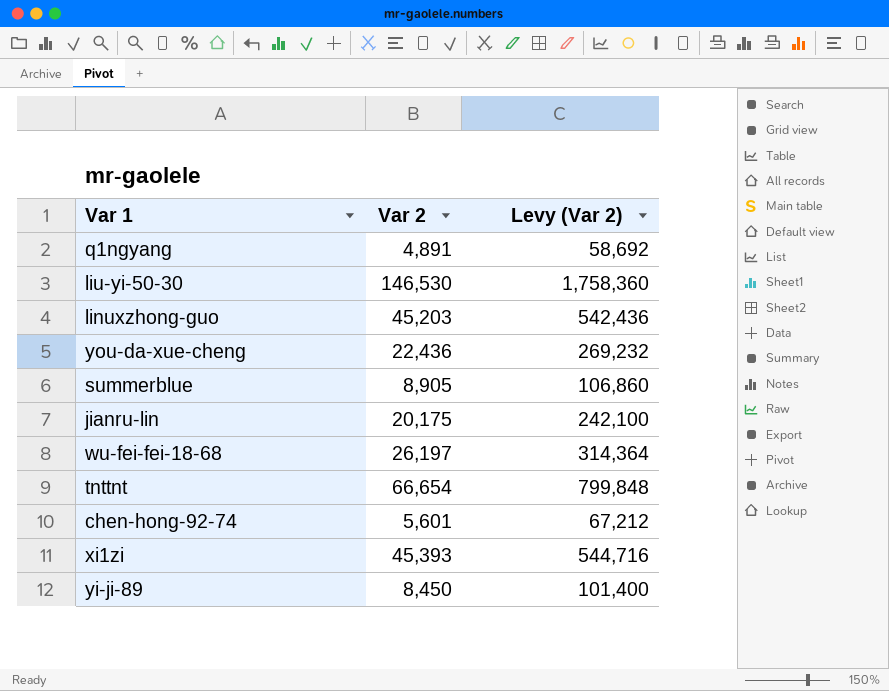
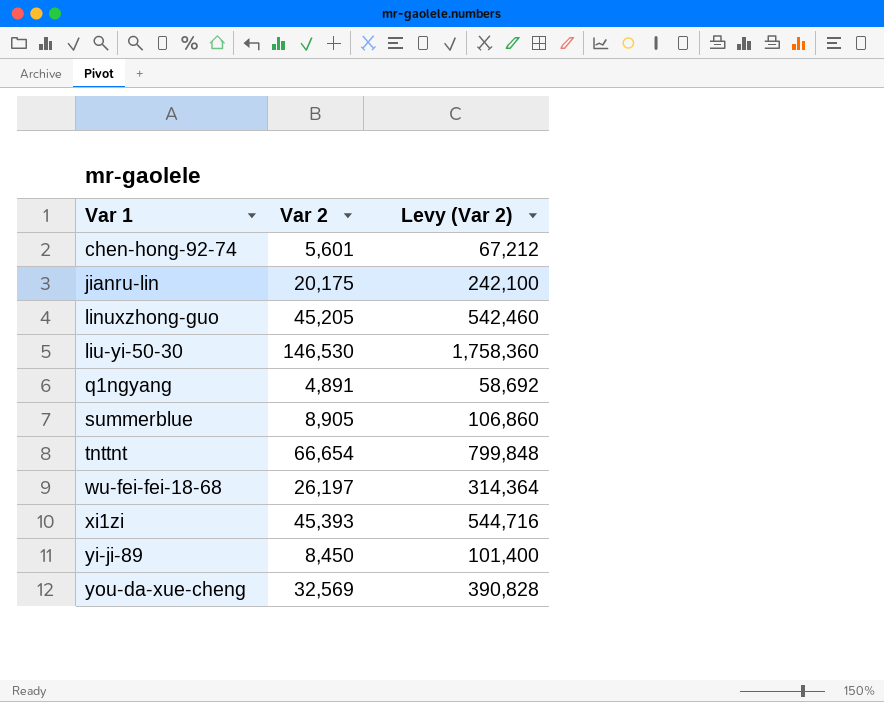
row order: none -> Var 1 ascending
linuxzhong-guo | Var 2: 45,203 -> 45,205
linuxzhong-guo | Levy (Var 2): 542,436 -> 542,460
you-da-xue-cheng | Var 2: 22,436 -> 32,569
you-da-xue-cheng | Levy (Var 2): 269,232 -> 390,828

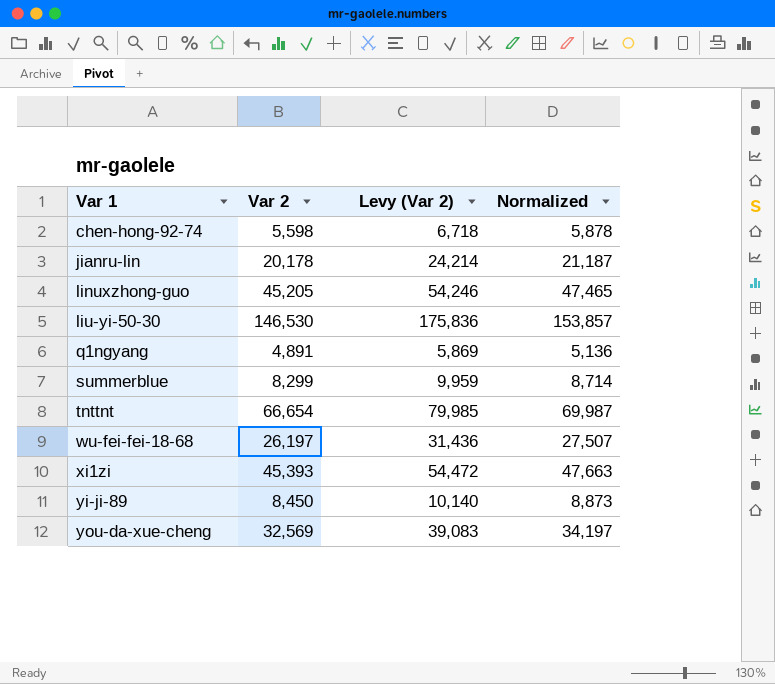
column Levy (Var 2) | formula: [Var 2] * 12 -> [Var 2] * 1.2
column Normalized | formula: none -> [Var 2] * 1.05
chen-hong-92-74 | Var 2: 5,601 -> 5,598
jianru-lin | Var 2: 20,175 -> 20,178
summerblue | Var 2: 8,905 -> 8,299

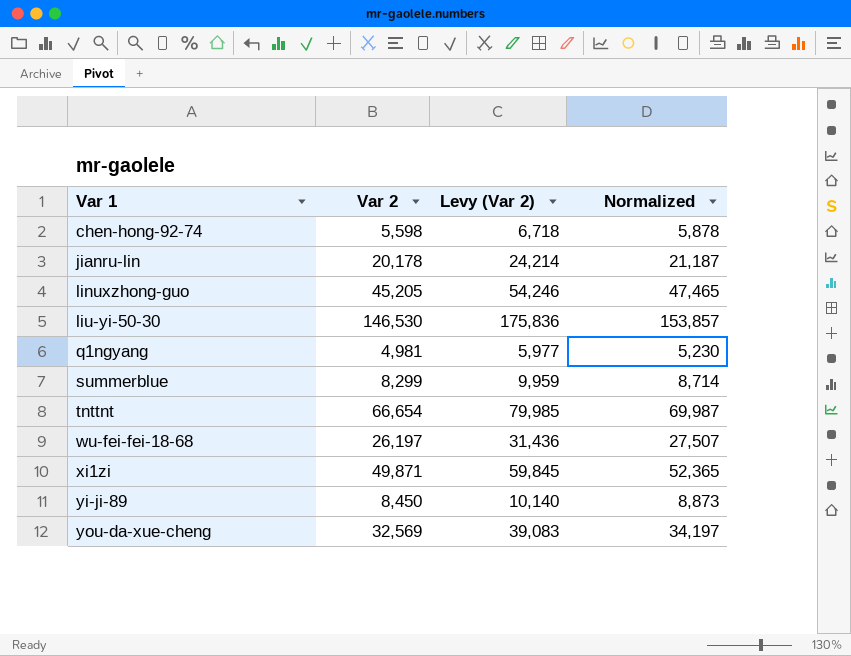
q1ngyang | Var 2: 4,891 -> 4,981
q1ngyang | Levy (Var 2): 5,869 -> 5,977
q1ngyang | Normalized: 5,136 -> 5,230
xi1zi | Var 2: 45,393 -> 49,871
xi1zi | Levy (Var 2): 54,472 -> 59,845
xi1zi | Normalized: 47,663 -> 52,365

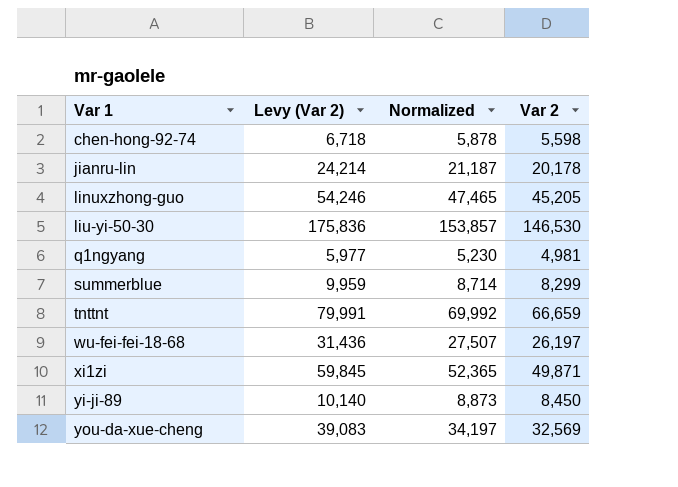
column Var 2 | position: 2 -> 4
tnttnt | Levy (Var 2): 79,985 -> 79,991
tnttnt | Normalized: 69,987 -> 69,992
tnttnt | Var 2: 66,654 -> 66,659

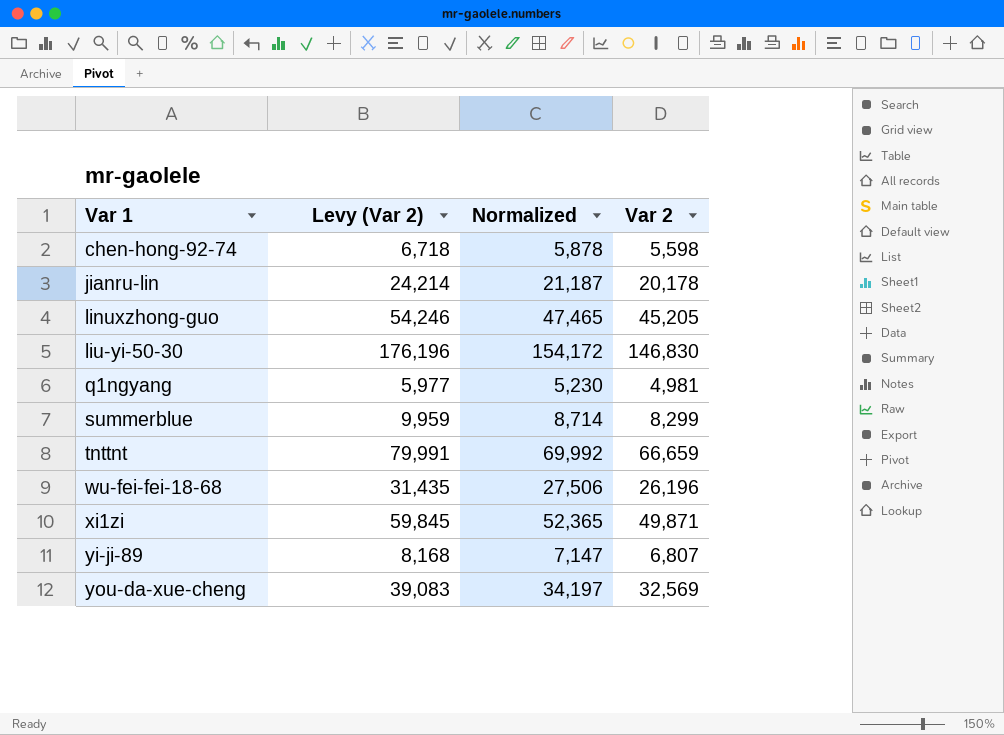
liu-yi-50-30 | Levy (Var 2): 175,836 -> 176,196
liu-yi-50-30 | Normalized: 153,857 -> 154,172
liu-yi-50-30 | Var 2: 146,530 -> 146,830
wu-fei-fei-18-68 | Levy (Var 2): 31,436 -> 31,435
wu-fei-fei-18-68 | Normalized: 27,507 -> 27,506
wu-fei-fei-18-68 | Var 2: 26,197 -> 26,196
yi-ji-89 | Levy (Var 2): 10,140 -> 8,168
yi-ji-89 | Normalized: 8,873 -> 7,147
yi-ji-89 | Var 2: 8,450 -> 6,807

